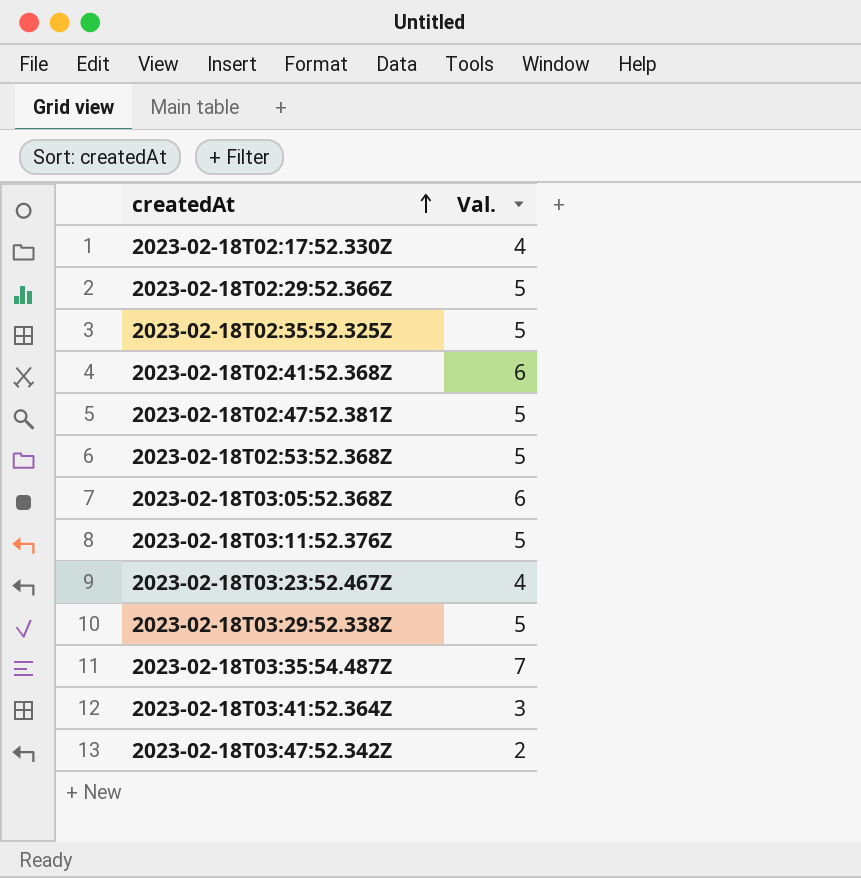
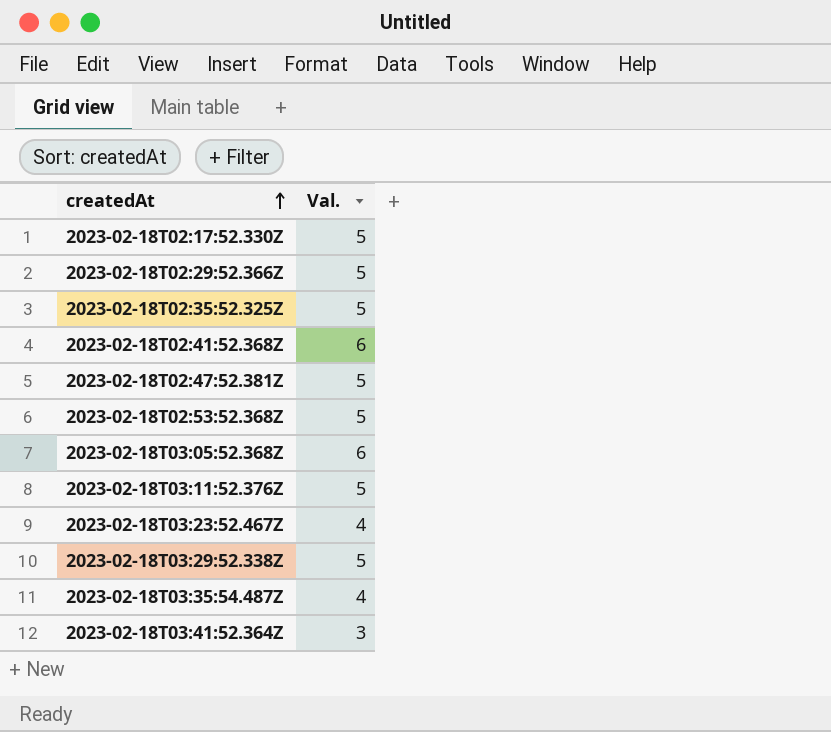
row 2023-02-18T03:47:52.342Z: 2 -> none
2023-02-18T02:17:52.330Z | Val.: 4 -> 5
2023-02-18T03:35:54.487Z | Val.: 7 -> 4

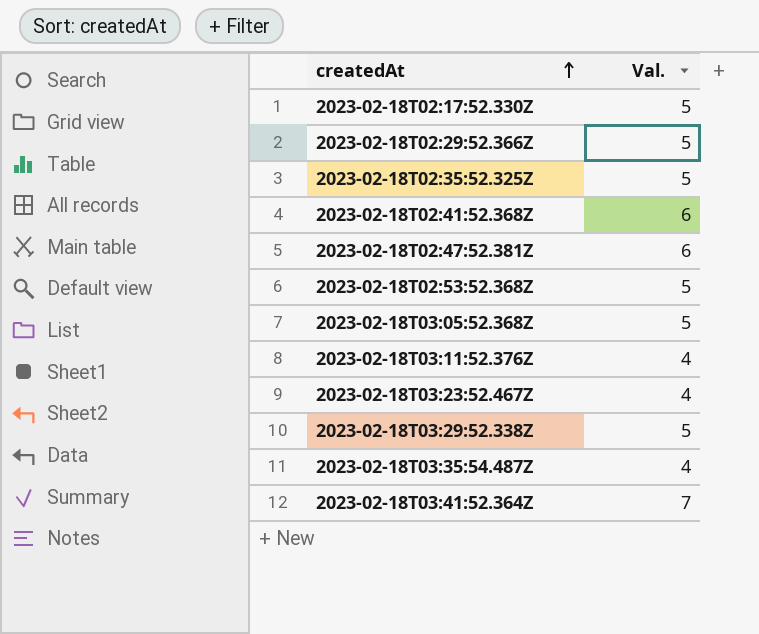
2023-02-18T02:47:52.381Z | Val.: 5 -> 6
2023-02-18T03:05:52.368Z | Val.: 6 -> 5
2023-02-18T03:11:52.376Z | Val.: 5 -> 4
2023-02-18T03:41:52.364Z | Val.: 3 -> 7

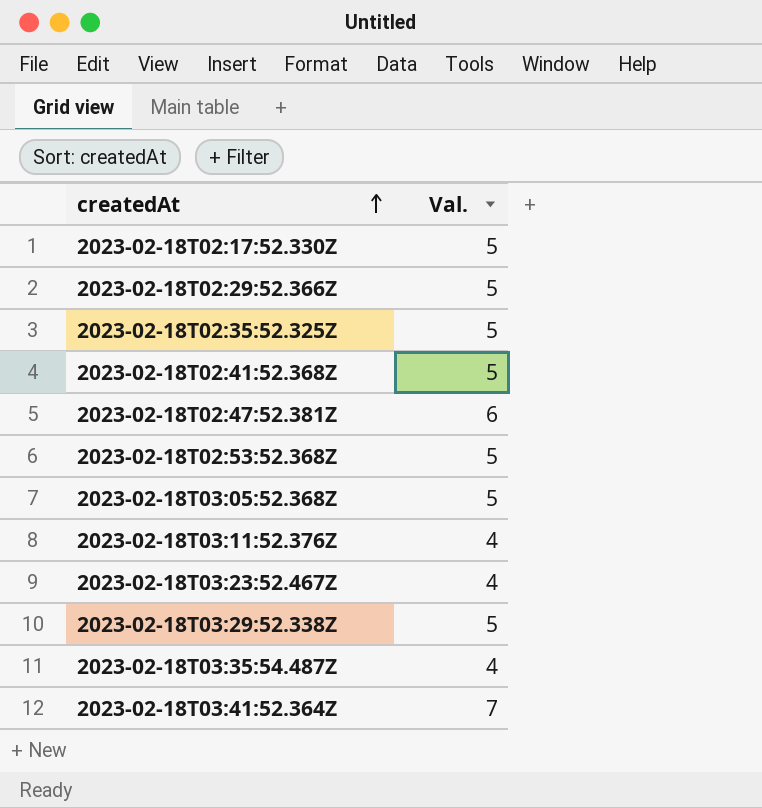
2023-02-18T02:41:52.368Z | Val.: 6 -> 5

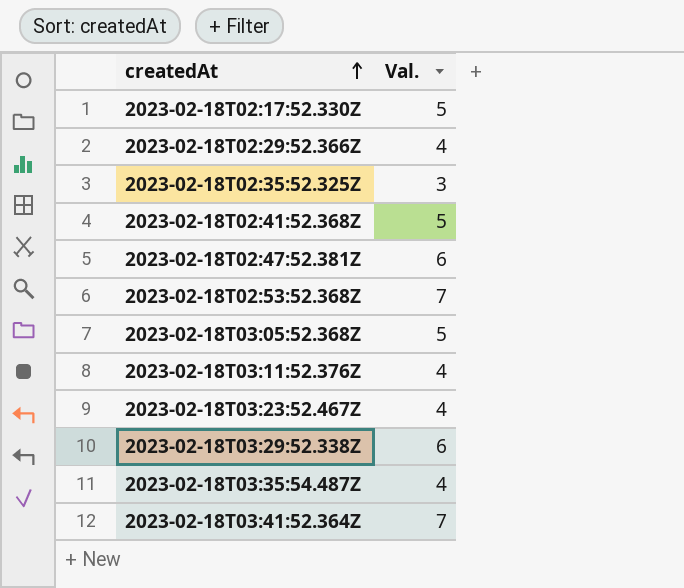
2023-02-18T02:29:52.366Z | Val.: 5 -> 4
2023-02-18T02:35:52.325Z | Val.: 5 -> 3
2023-02-18T02:53:52.368Z | Val.: 5 -> 7
2023-02-18T03:29:52.338Z | Val.: 5 -> 6

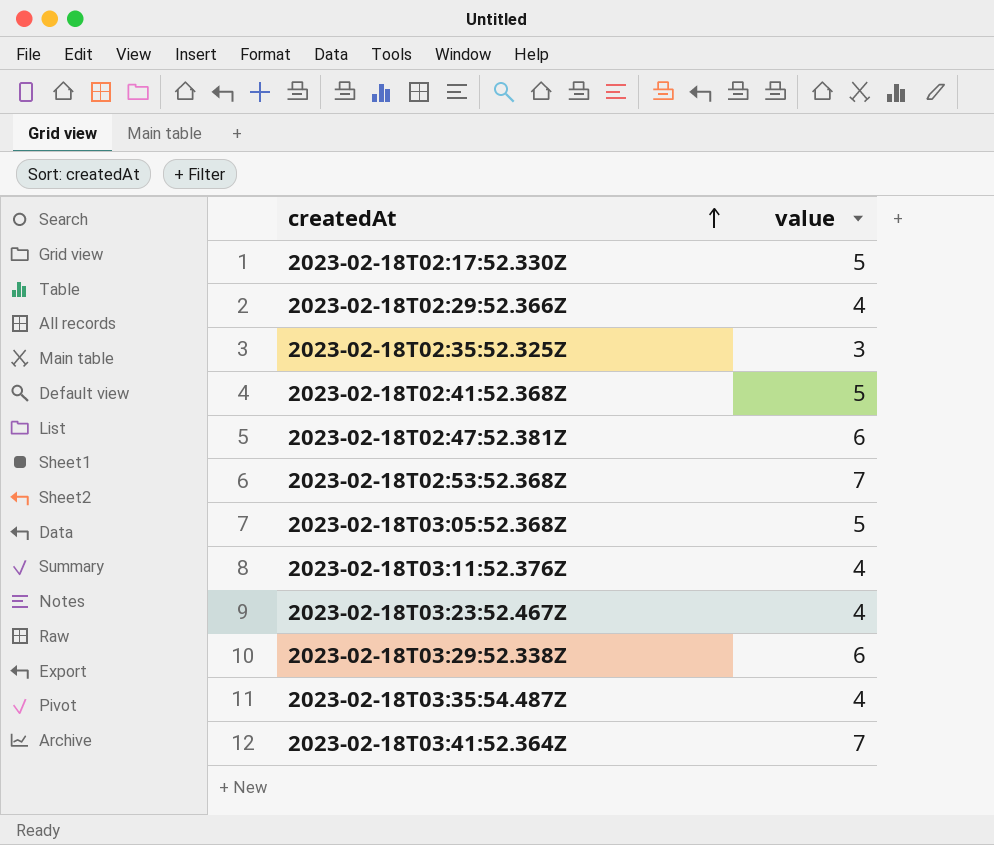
column name: Val. -> value

